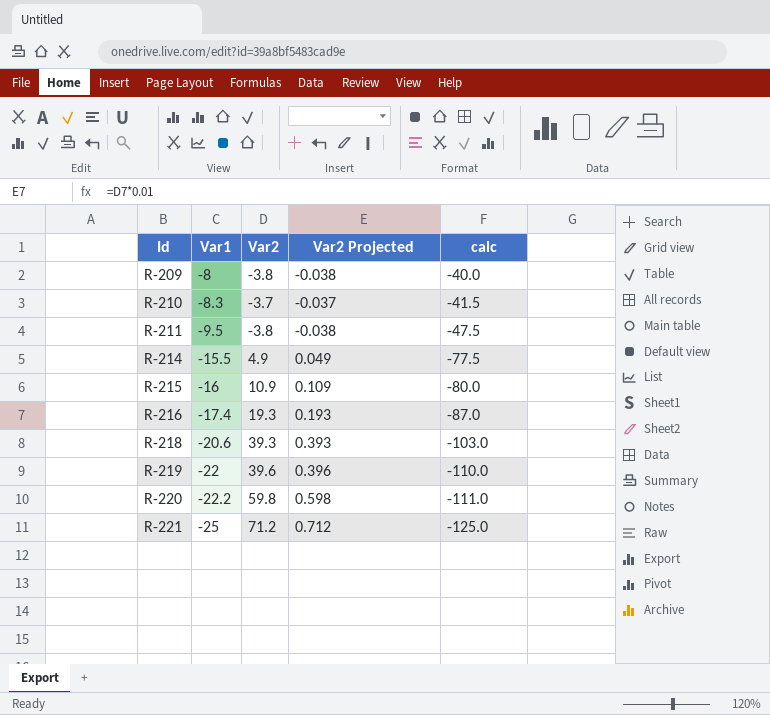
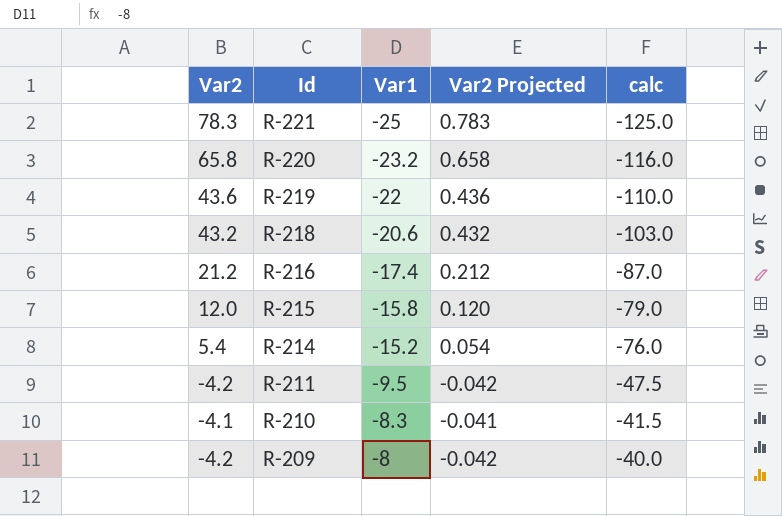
row order: Id ascending -> Id descending
column Var2 | position: 3 -> 1
R-221 | Var2: 71.2 -> 78.3
R-221 | Var2 Projected: 0.712 -> 0.783
R-220 | Var2: 59.8 -> 65.8
R-220 | Var1: -22.2 -> -23.2
R-220 | Var2 Projected: 0.598 -> 0.658
R-220 | calc: -111.0 -> -116.0
R-219 | Var2: 39.6 -> 43.6
R-219 | Var2 Projected: 0.396 -> 0.436
R-218 | Var2: 39.3 -> 43.2
R-218 | Var2 Projected: 0.393 -> 0.432
R-216 | Var2: 19.3 -> 21.2
R-216 | Var2 Projected: 0.193 -> 0.212
R-215 | Var2: 10.9 -> 12.0
R-215 | Var1: -16 -> -15.8
R-215 | Var2 Projected: 0.109 -> 0.120
R-215 | calc: -80.0 -> -79.0
R-214 | Var2: 4.9 -> 5.4
R-214 | Var1: -15.5 -> -15.2
R-214 | Var2 Projected: 0.049 -> 0.054
R-214 | calc: -77.5 -> -76.0
R-211 | Var2: -3.8 -> -4.2
R-211 | Var2 Projected: -0.038 -> -0.042
R-210 | Var2: -3.7 -> -4.1
R-210 | Var2 Projected: -0.037 -> -0.041
R-209 | Var2: -3.8 -> -4.2
R-209 | Var2 Projected: -0.038 -> -0.042

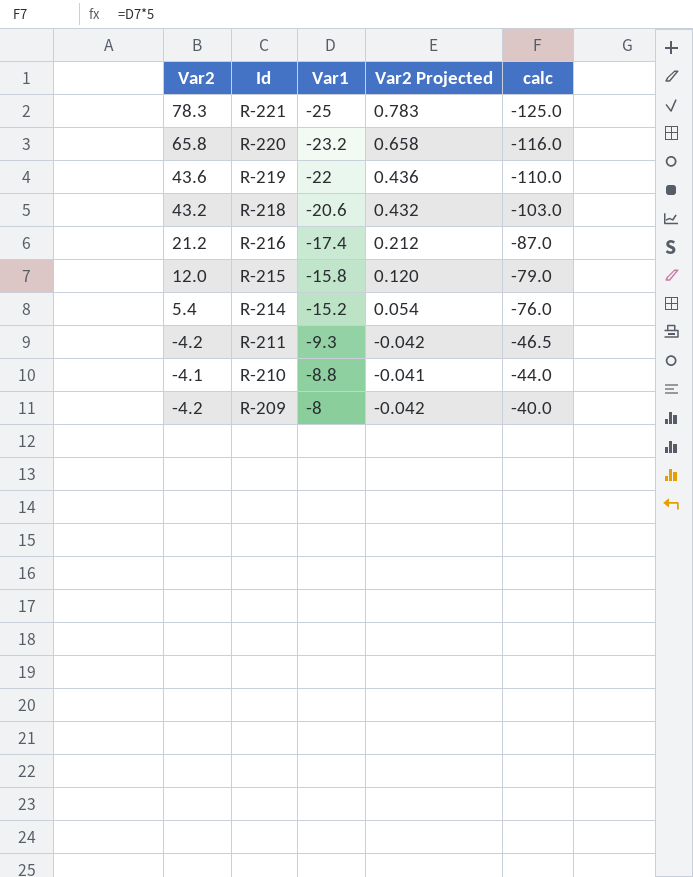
R-211 | Var1: -9.5 -> -9.3
R-211 | calc: -47.5 -> -46.5
R-210 | Var1: -8.3 -> -8.8
R-210 | calc: -41.5 -> -44.0

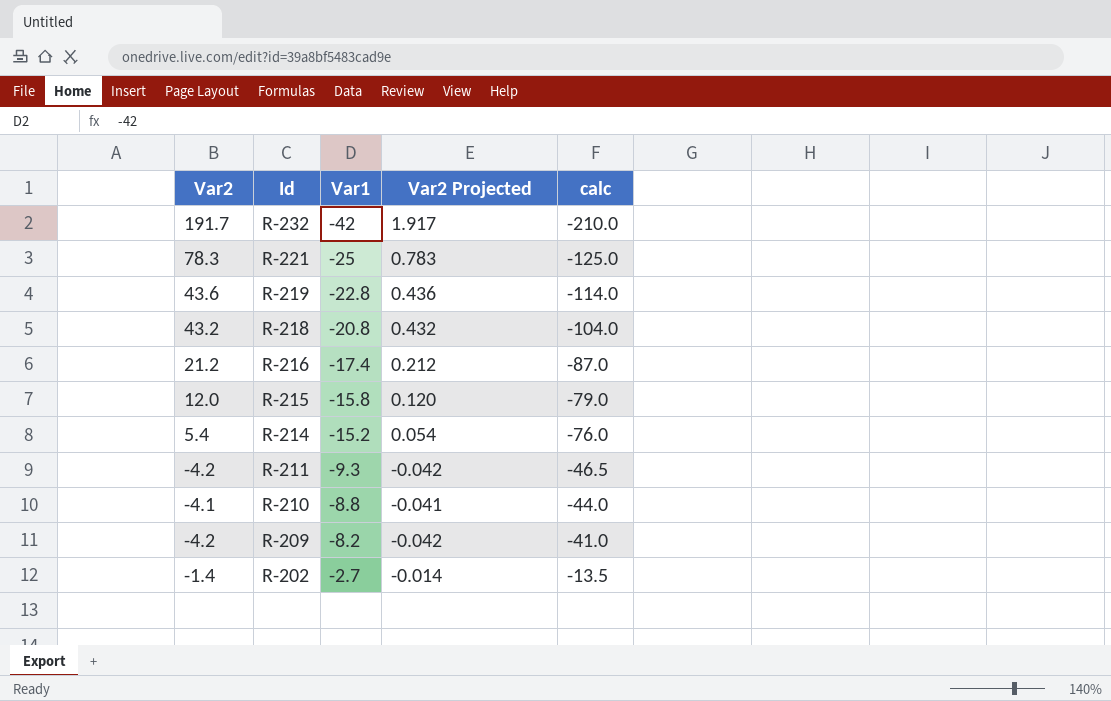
row R-220: 65.8 | -23.2 | 0.658 | -116.0 -> none
row R-232: none -> 191.7 | -42 | 1.917 | -210.0
R-219 | Var1: -22 -> -22.8
R-219 | calc: -110.0 -> -114.0
R-218 | Var1: -20.6 -> -20.8
R-218 | calc: -103.0 -> -104.0
R-209 | Var1: -8 -> -8.2
R-209 | calc: -40.0 -> -41.0
row R-202: none -> -1.4 | -2.7 | -0.014 | -13.5

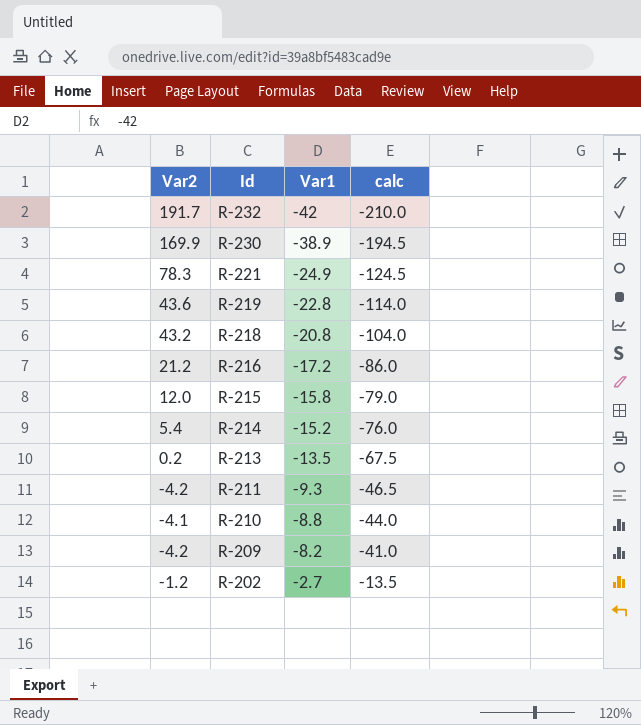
column Var2 Projected | formula: [Var2] * 0.01 -> none
row R-230: none -> 169.9 | -38.9 | -194.5
R-221 | Var1: -25 -> -24.9
R-221 | calc: -125.0 -> -124.5
R-216 | Var1: -17.4 -> -17.2
R-216 | calc: -87.0 -> -86.0
row R-213: none -> 0.2 | -13.5 | -67.5
R-202 | Var2: -1.4 -> -1.2

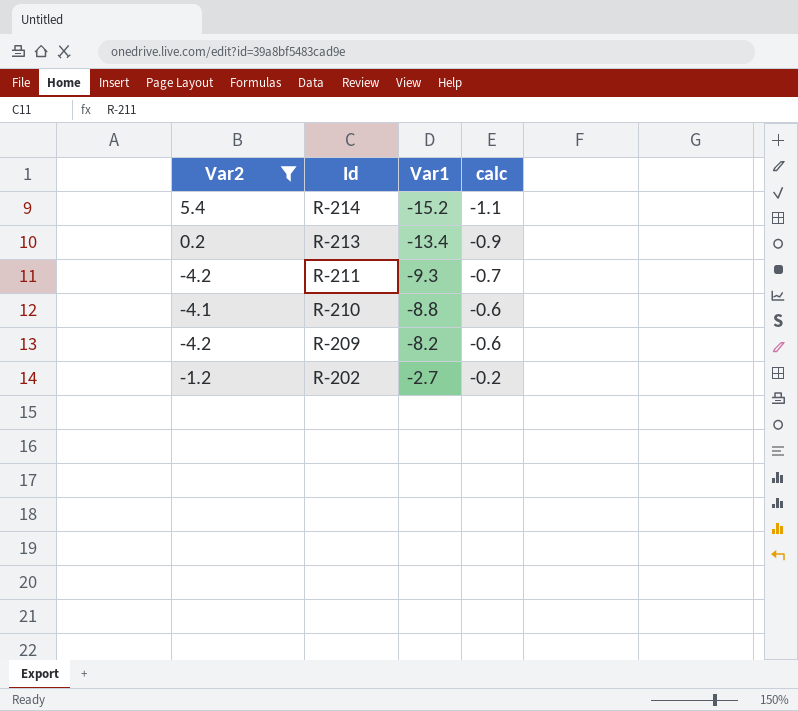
filter: none -> Var2 <= 5.4
column calc | formula: [Var1] * 5 -> [Var1] * 0.07
R-213 | Var1: -13.5 -> -13.4

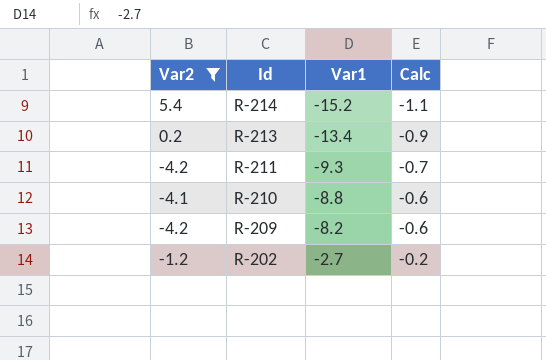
column name: calc -> Calc

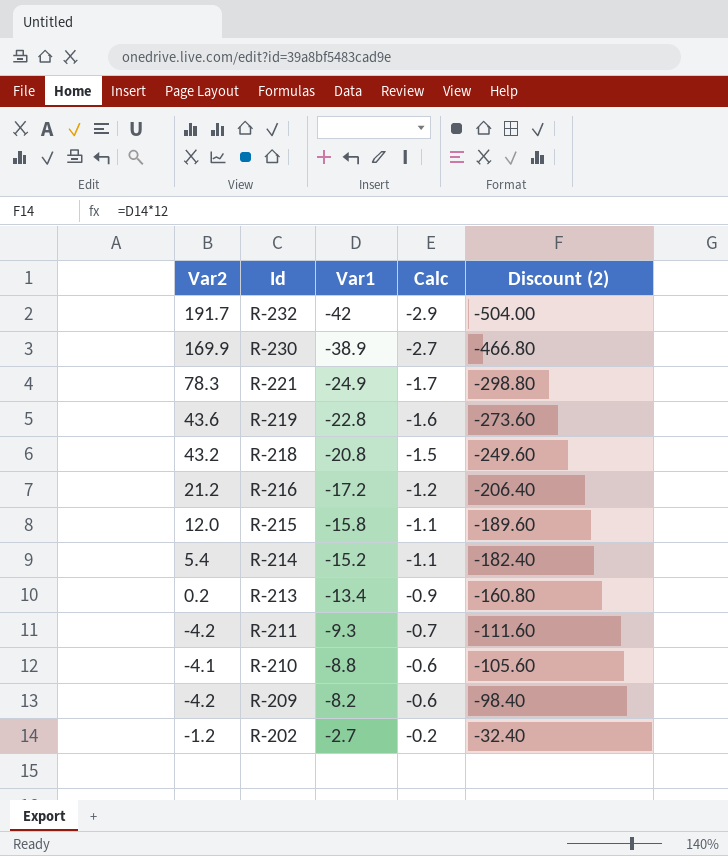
filter: Var2 <= 5.4 -> none
column Discount (2) | formula: none -> [Var1] * 12

